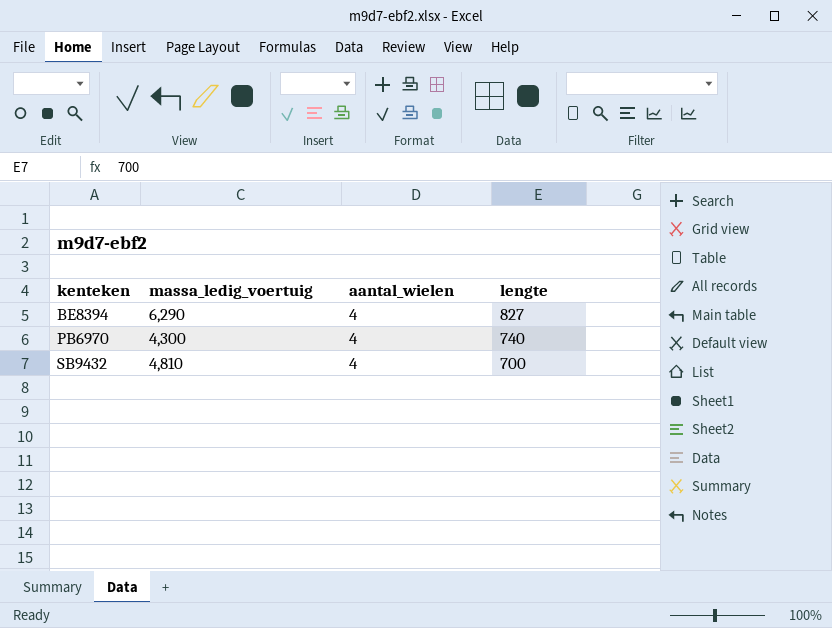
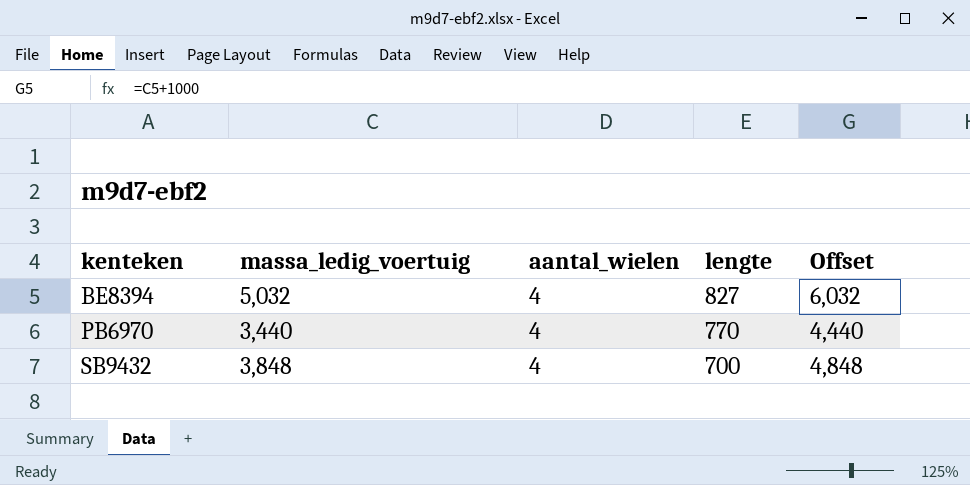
column Offset | formula: none -> [massa_ledig_voertuig] + 1000
BE8394 | massa_ledig_voertuig: 6,290 -> 5,032
PB6970 | massa_ledig_voertuig: 4,300 -> 3,440
PB6970 | lengte: 740 -> 770
SB9432 | massa_ledig_voertuig: 4,810 -> 3,848

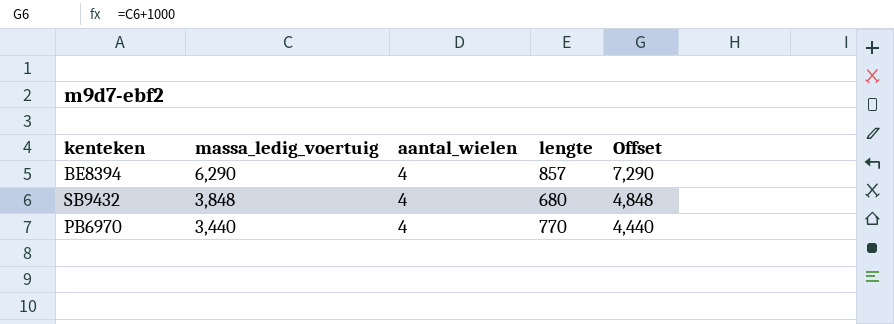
row order: kenteken ascending -> massa_ledig_voertuig descending
BE8394 | massa_ledig_voertuig: 5,032 -> 6,290
BE8394 | lengte: 827 -> 857
BE8394 | Offset: 6,032 -> 7,290
SB9432 | lengte: 700 -> 680

